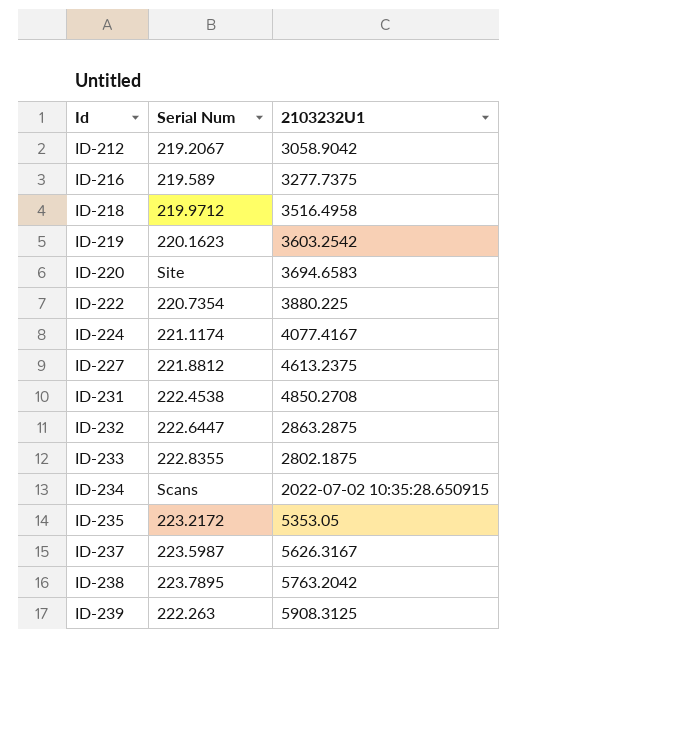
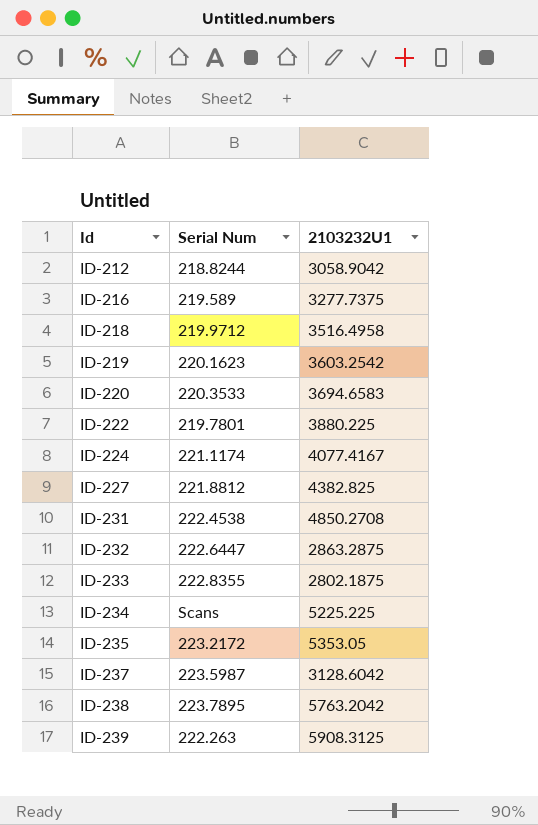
ID-212 | Serial Num: 219.2067 -> 218.8244
ID-220 | Serial Num: Site -> 220.3533
ID-222 | Serial Num: 220.7354 -> 219.7801
ID-227 | 2103232U1: 4613.2375 -> 4382.825
ID-234 | 2103232U1: 2022-07-02 10:35:28.650915 -> 5225.225
ID-237 | 2103232U1: 5626.3167 -> 3128.6042

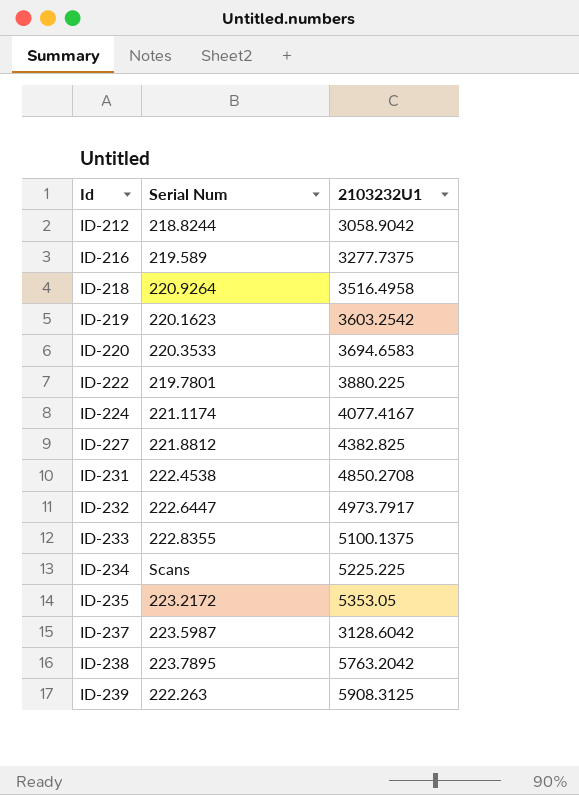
ID-218 | Serial Num: 219.9712 -> 220.9264
ID-232 | 2103232U1: 2863.2875 -> 4973.7917
ID-233 | 2103232U1: 2802.1875 -> 5100.1375

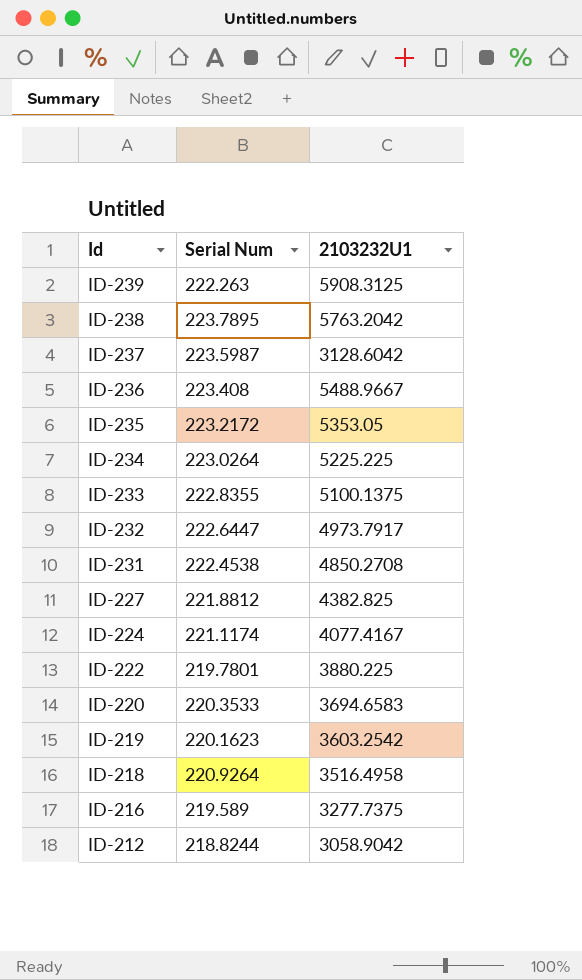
row order: Id ascending -> Id descending
row ID-236: none -> 223.408 | 5488.9667
ID-234 | Serial Num: Scans -> 223.0264

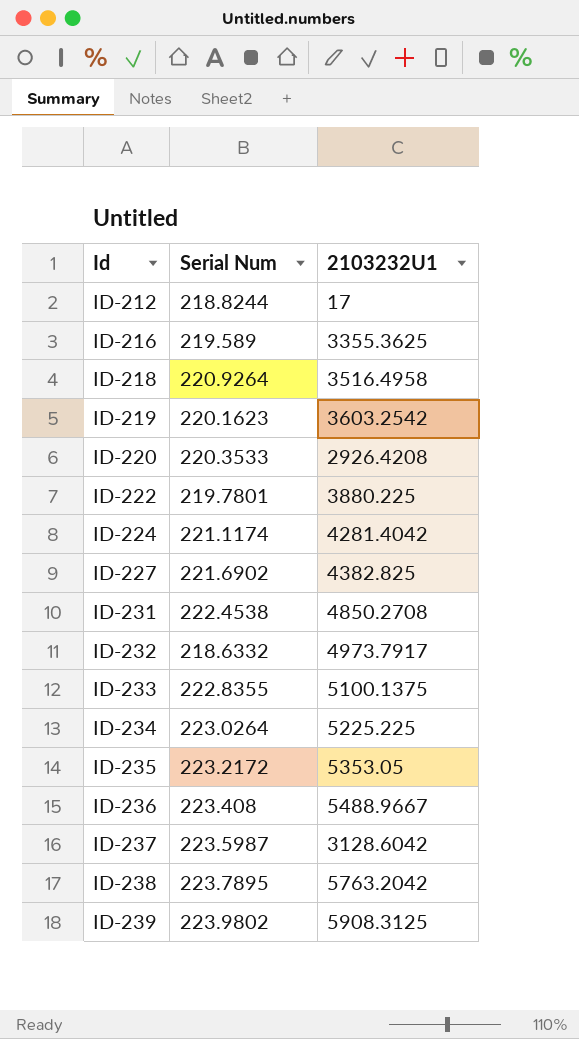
row order: Id descending -> Id ascending
ID-212 | 2103232U1: 3058.9042 -> 17
ID-216 | 2103232U1: 3277.7375 -> 3355.3625
ID-220 | 2103232U1: 3694.6583 -> 2926.4208
ID-224 | 2103232U1: 4077.4167 -> 4281.4042
ID-227 | Serial Num: 221.8812 -> 221.6902
ID-232 | Serial Num: 222.6447 -> 218.6332
ID-239 | Serial Num: 222.263 -> 223.9802

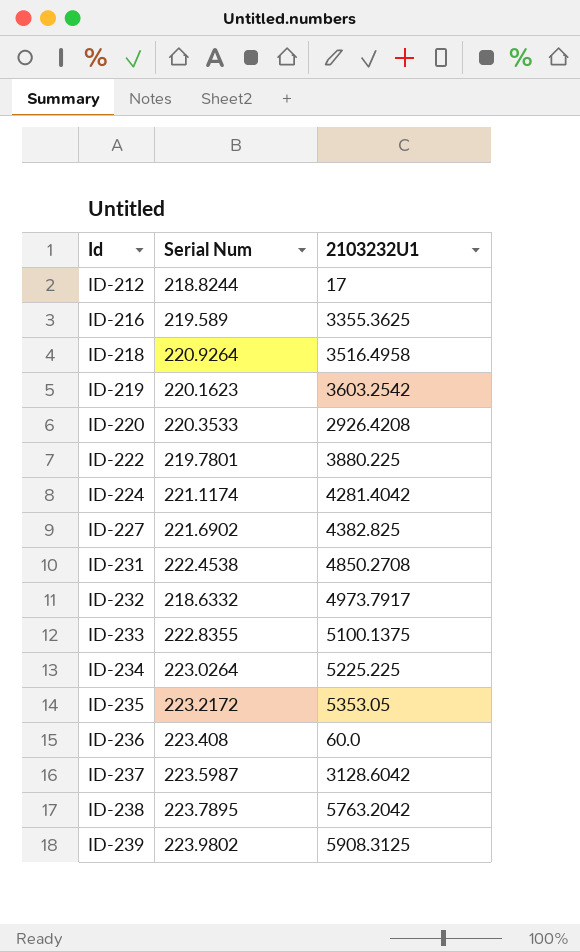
ID-236 | 2103232U1: 5488.9667 -> 60.0

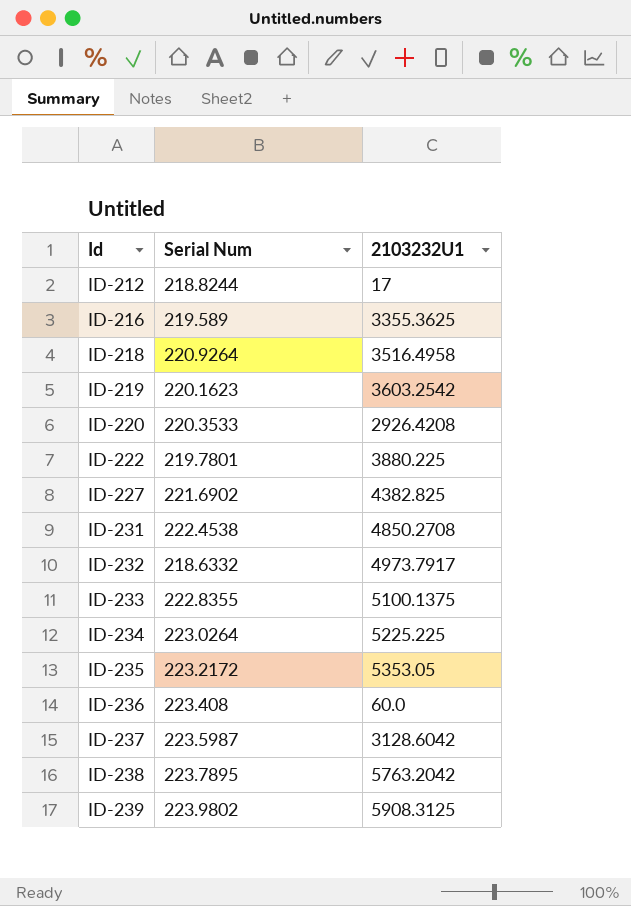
row ID-224: 221.1174 | 4281.4042 -> none

